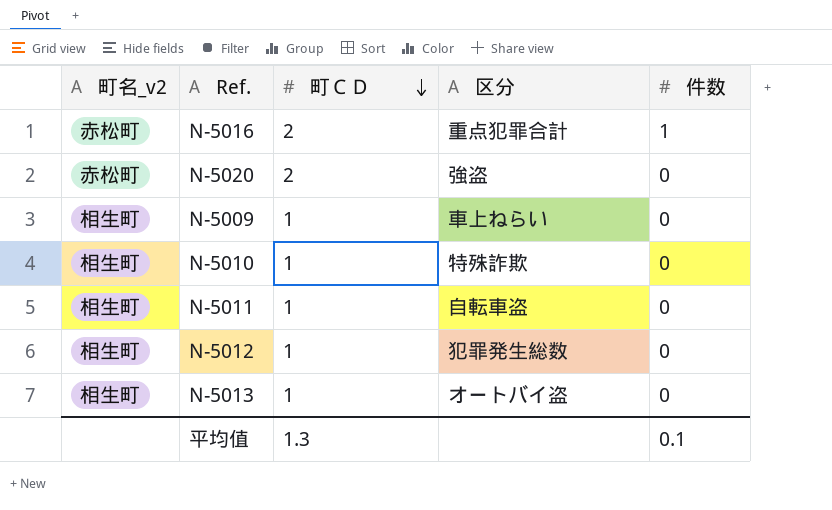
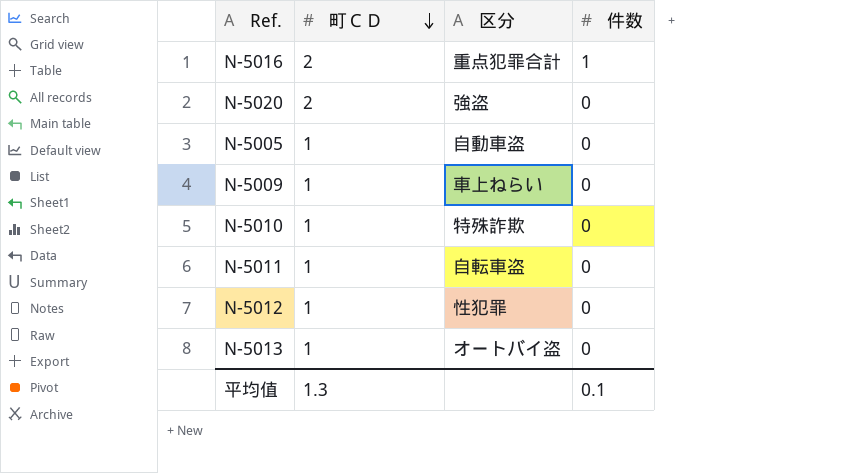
column 町名_v2 | position: 1 -> none
row N-5005: none -> 1 | 自動車盗 | 0
N-5012 | 区分: 犯罪発生総数 -> 性犯罪

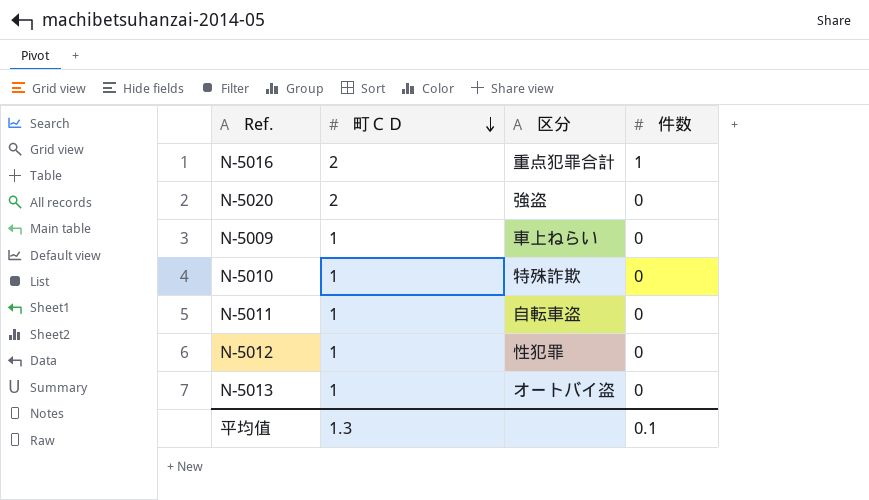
row N-5005: 1 | 自動車盗 | 0 -> none

